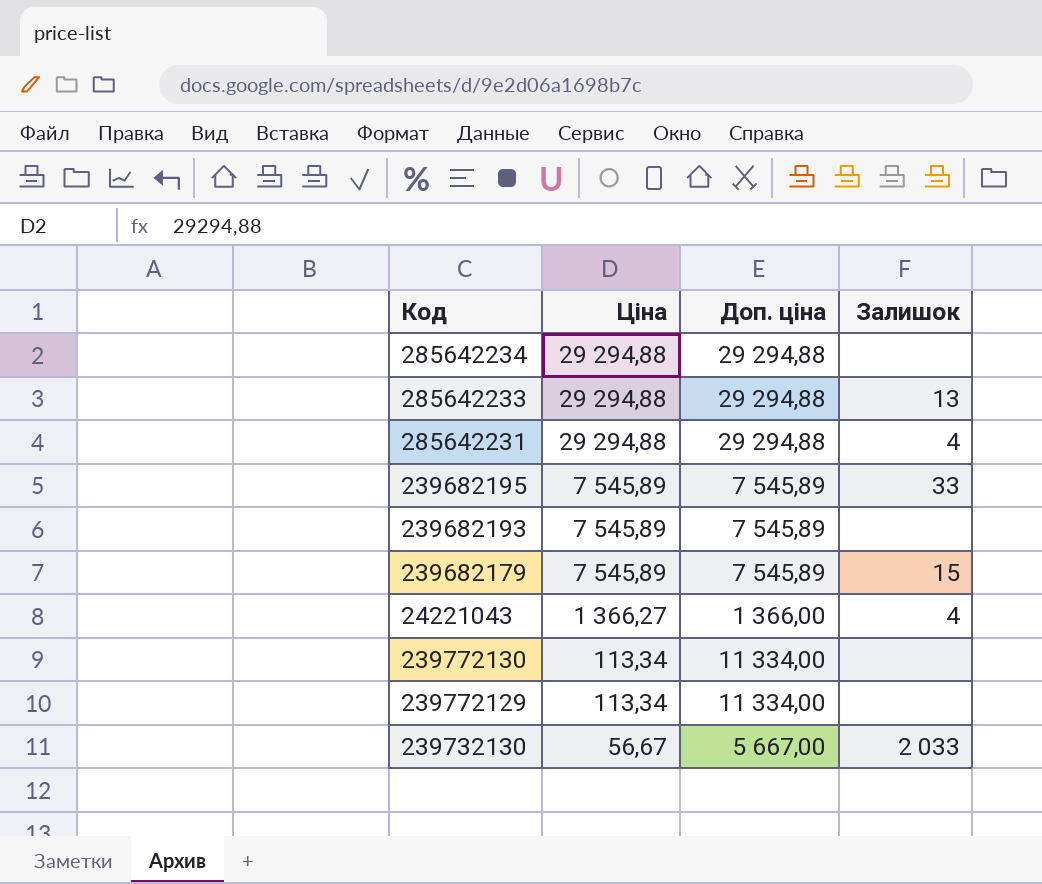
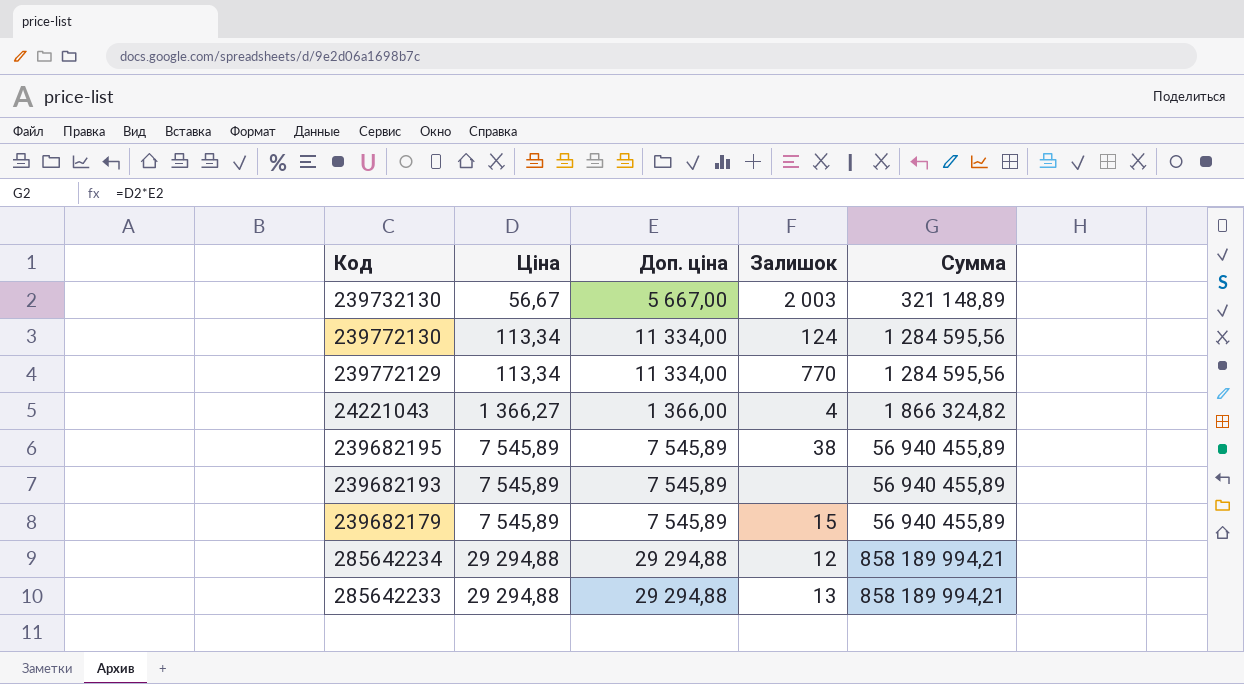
row order: Ціна descending -> Ціна ascending
column Сумма | formula: none -> [Ціна] * [Доп. ціна]
row 285642231: 29 294,88 | 29 294,88 | 4 -> none
239732130 | Залишок: 2 033 -> 2 003
239772130 | Залишок: none -> 124
239772129 | Залишок: none -> 770
239682195 | Залишок: 33 -> 38
285642234 | Залишок: none -> 12

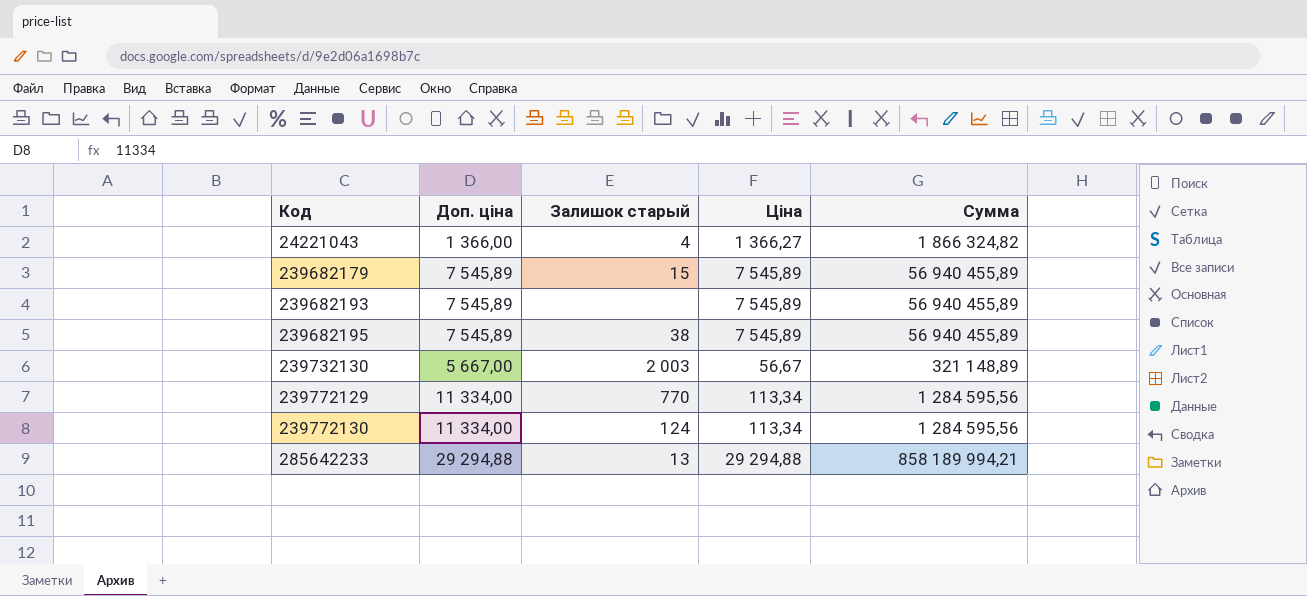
row order: Ціна ascending -> Код ascending
column name: Залишок -> Залишок старый
column Ціна | position: 2 -> 4
row 285642234: 29 294,88 | 29 294,88 | 12 | 858 189 994,21 -> none

